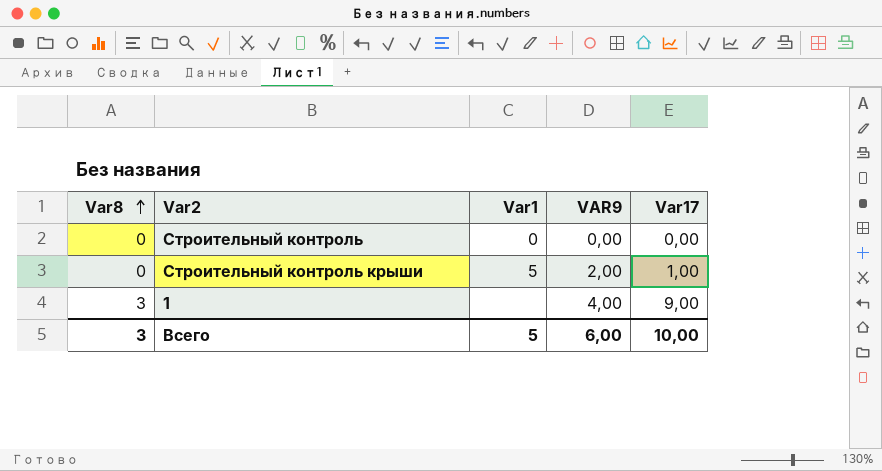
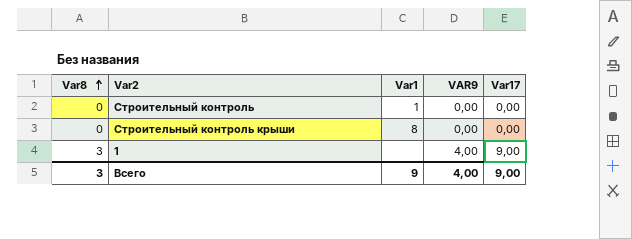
Строительный контроль | Var1: 0 -> 1
Строительный контроль крыши | Var1: 5 -> 8
Строительный контроль крыши | VAR9: 2,00 -> 0,00
Строительный контроль крыши | Var17: 1,00 -> 0,00
Всего | Var1: 5 -> 9
Всего | VAR9: 6,00 -> 4,00
Всего | Var17: 10,00 -> 9,00

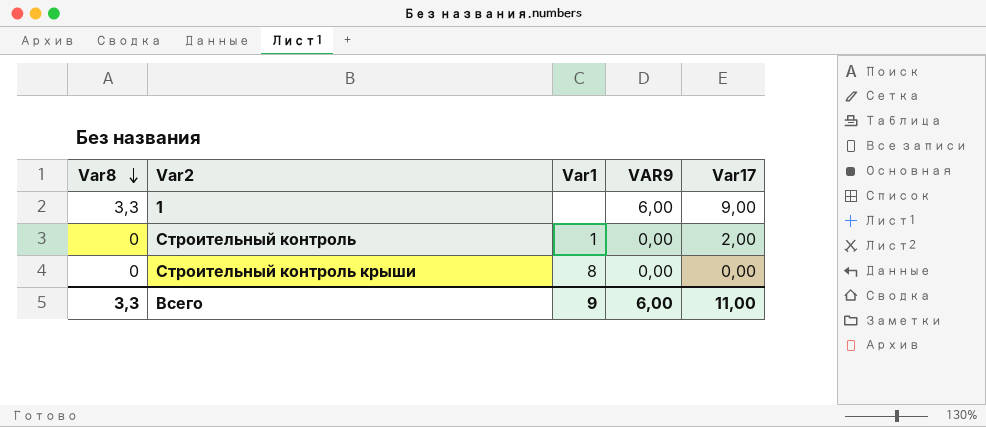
row order: Var8 ascending -> Var8 descending
1 | Var8: 3 -> 3,3
1 | VAR9: 4,00 -> 6,00
Строительный контроль | Var17: 0,00 -> 2,00
Всего | Var8: 3 -> 3,3
Всего | VAR9: 4,00 -> 6,00
Всего | Var17: 9,00 -> 11,00

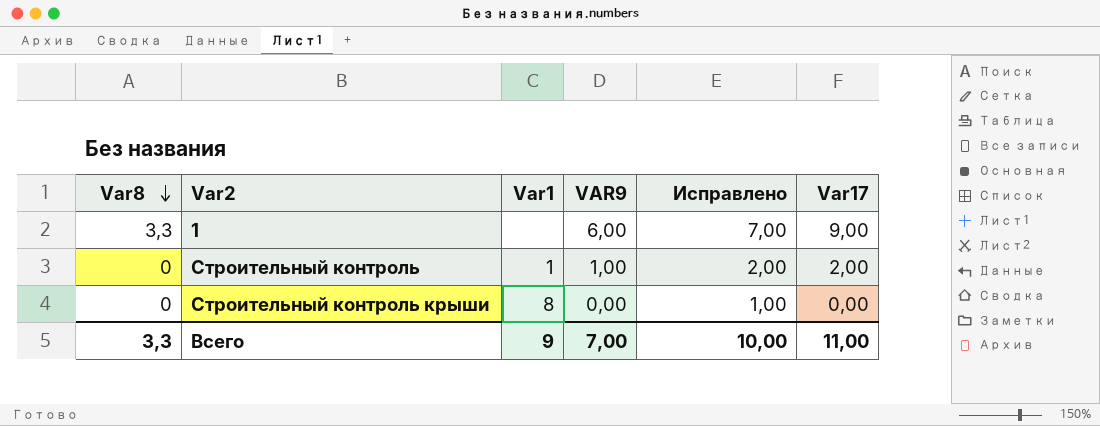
column Исправлено | formula: none -> [VAR9] + 1
Строительный контроль | VAR9: 0,00 -> 1,00
Всего | VAR9: 6,00 -> 7,00

